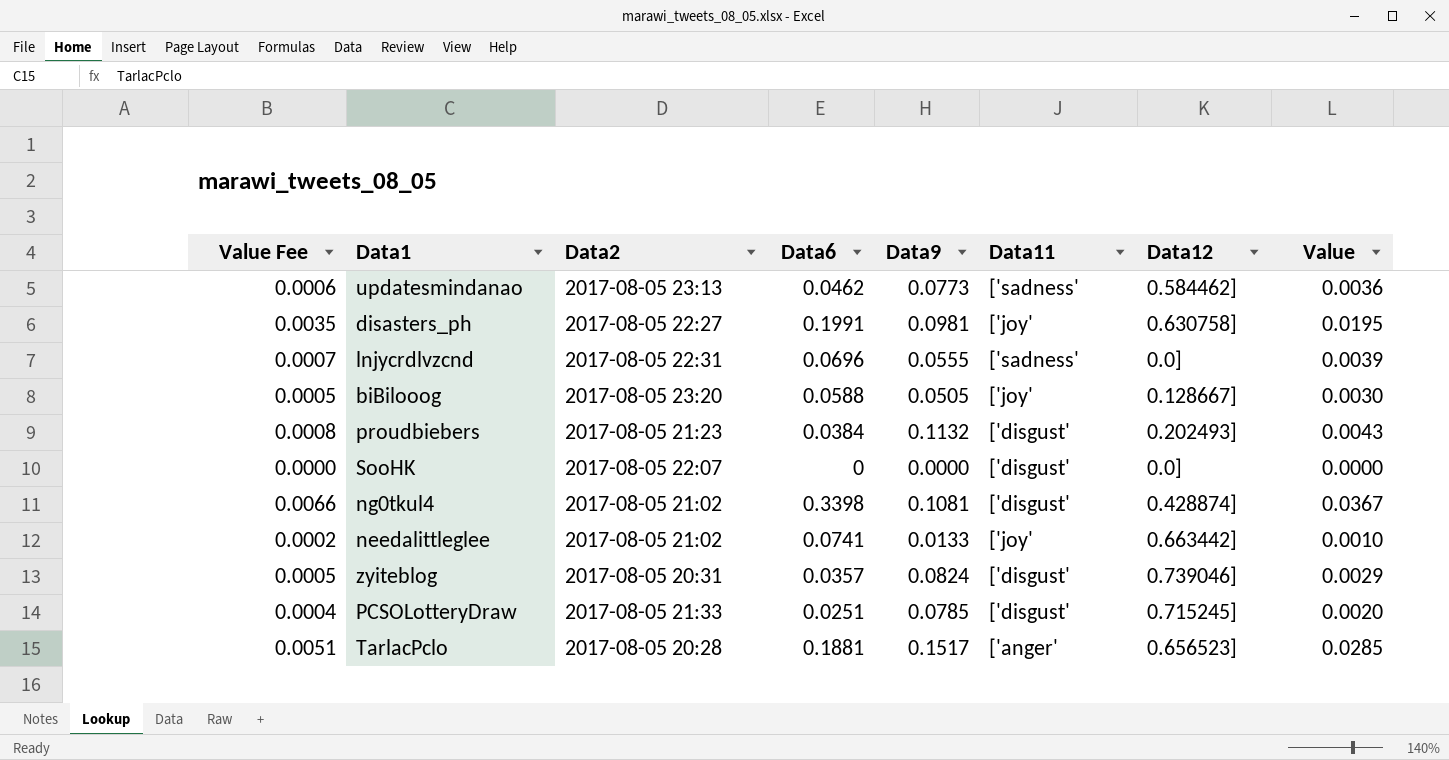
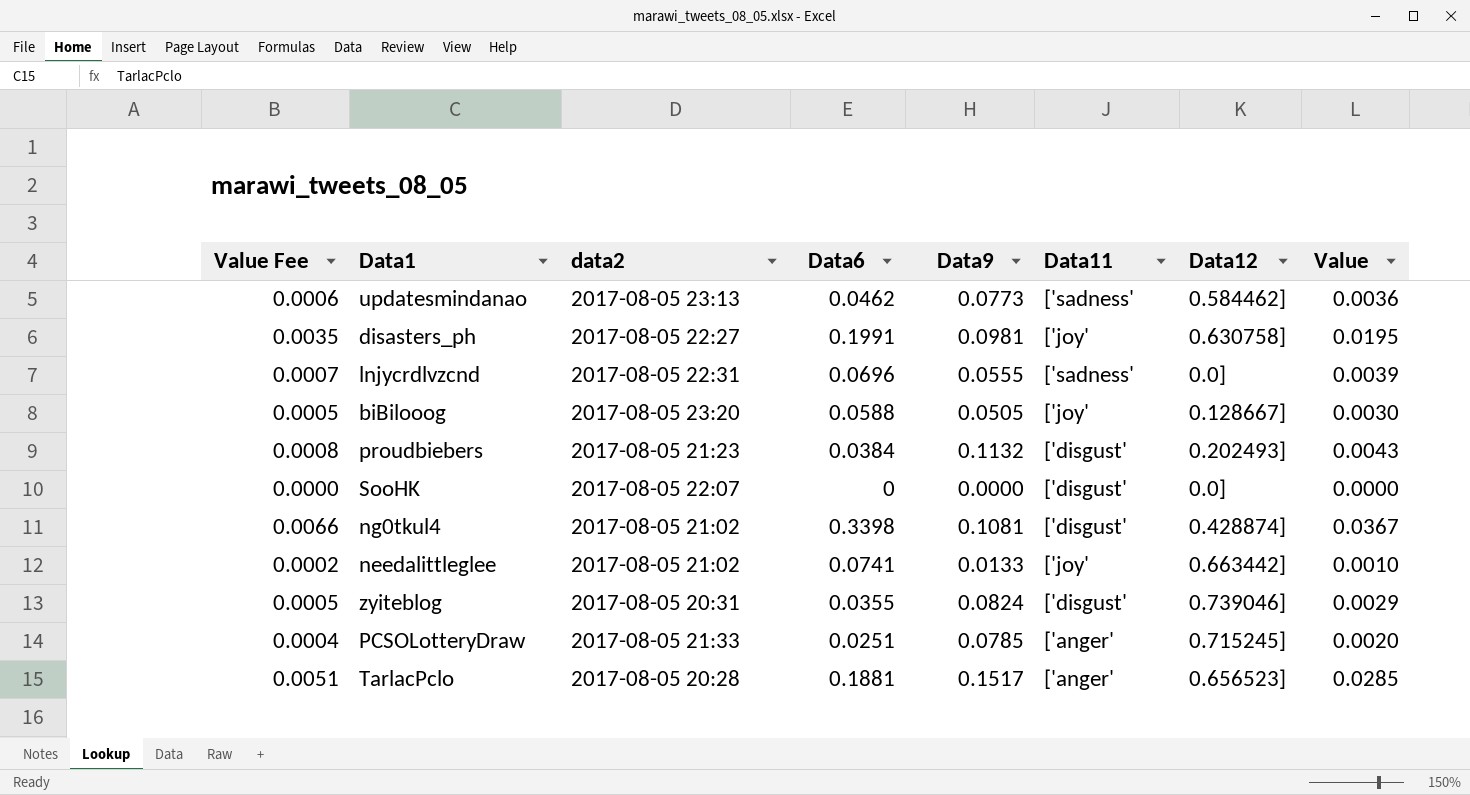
column name: Data2 -> data2
zyiteblog | Data6: 0.0357 -> 0.0355
PCSOLotteryDraw | Data11: ['disgust' -> ['anger'

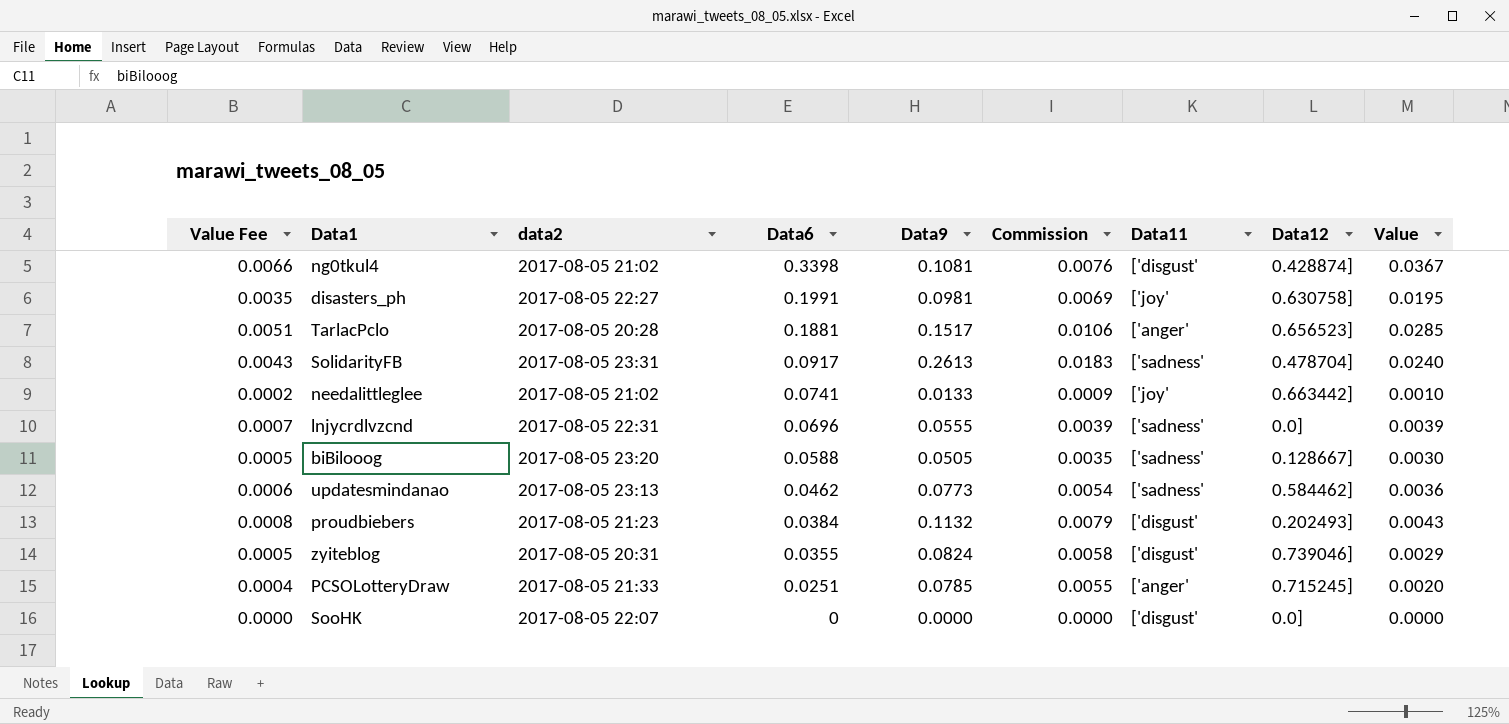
row order: none -> Data6 descending
column Commission | formula: none -> [Data9] * 0.07
row SolidarityFB: none -> 0.0043 | 2017-08-05 23:31 | 0.0917 | 0.2613 | 0.0183 | ['sadness' | 0.478704] | 0.0240
biBilooog | Data11: ['joy' -> ['sadness'

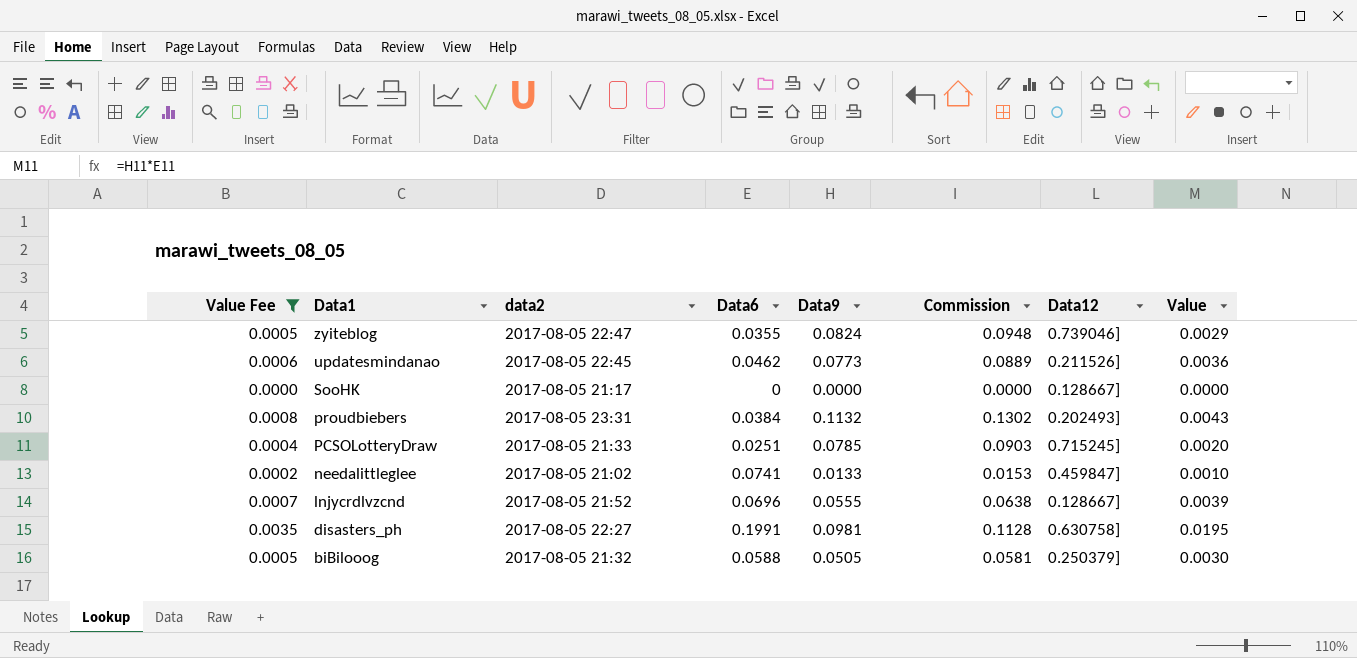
filter: none -> Value Fee <= 0.0035
row order: Data6 descending -> Data1 descending
column Data11 | position: 7 -> none
column Commission | formula: [Data9] * 0.07 -> [Data9] * 1.15
zyiteblog | data2: 2017-08-05 20:31 -> 2017-08-05 22:47
updatesmindanao | data2: 2017-08-05 23:13 -> 2017-08-05 22:45
updatesmindanao | Data12: 0.584462] -> 0.211526]
SooHK | data2: 2017-08-05 22:07 -> 2017-08-05 21:17
SooHK | Data12: 0.0] -> 0.128667]
proudbiebers | data2: 2017-08-05 21:23 -> 2017-08-05 23:31
needalittleglee | Data12: 0.663442] -> 0.459847]
lnjycrdlvzcnd | data2: 2017-08-05 22:31 -> 2017-08-05 21:52
lnjycrdlvzcnd | Data12: 0.0] -> 0.128667]
biBilooog | data2: 2017-08-05 23:20 -> 2017-08-05 21:32
biBilooog | Data12: 0.128667] -> 0.250379]

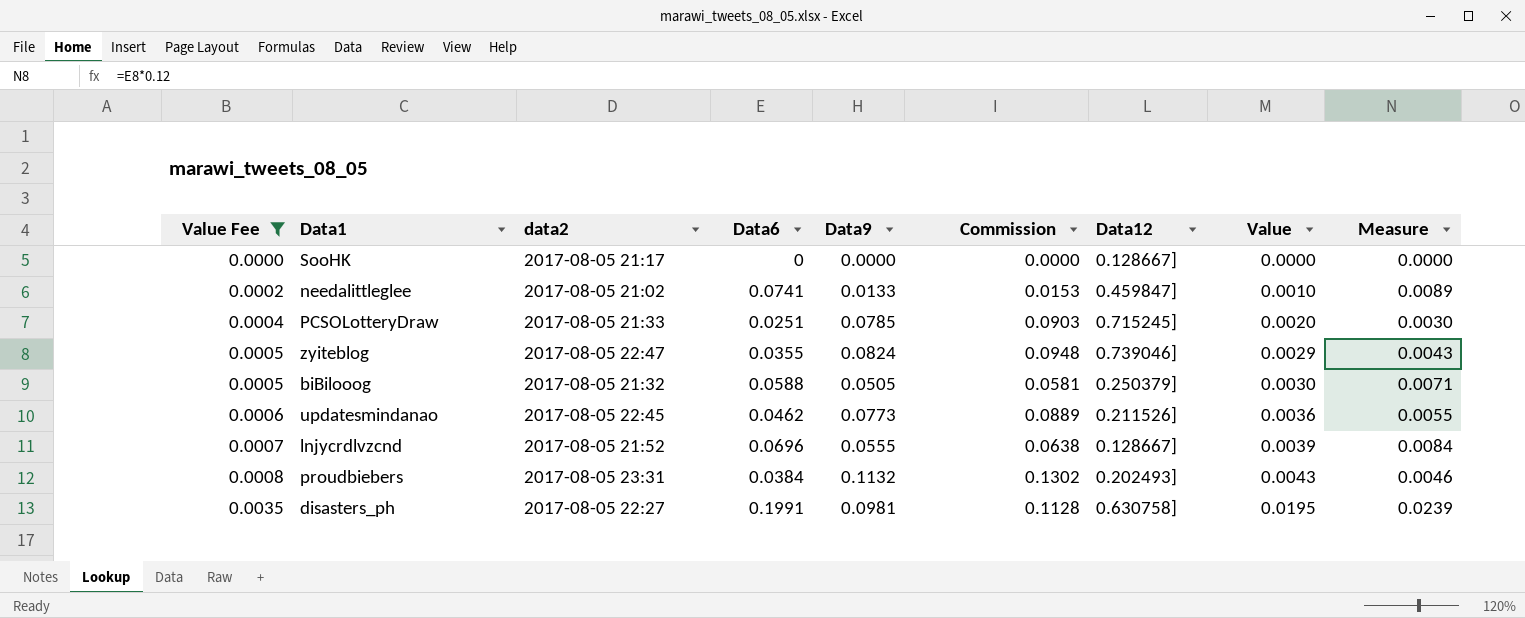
row order: Data1 descending -> Value Fee ascending
column Measure | formula: none -> [Data6] * 0.12

